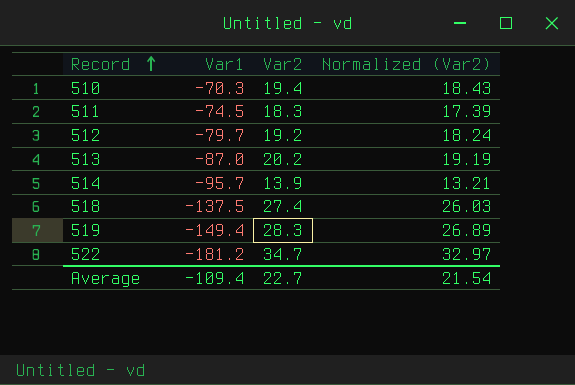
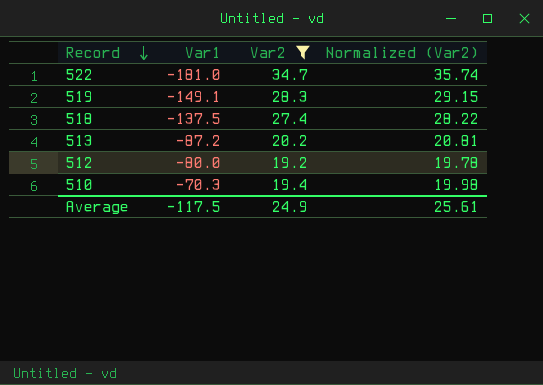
filter: none -> Var2 >= 19.2
row order: Record ascending -> Record descending
column Normalized (Var2) | formula: [Var2] * 0.95 -> [Var2] * 1.03
522 | Var1: -181.2 -> -181.0
519 | Var1: -149.4 -> -149.1
513 | Var1: -87.0 -> -87.2
512 | Var1: -79.7 -> -80.0
Average | Var1: -109.4 -> -117.5
Average | Var2: 22.7 -> 24.9
Average | Normalized (Var2): 21.54 -> 25.61

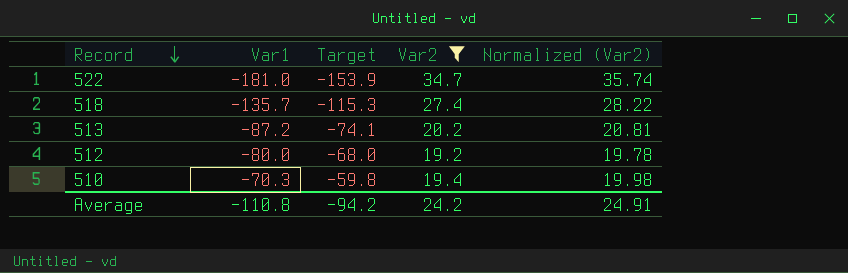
column Target | formula: none -> [Var1] * 0.85
row 519: -149.1 | 28.3 | 29.15 -> none
518 | Var1: -137.5 -> -135.7
Average | Var1: -117.5 -> -110.8
Average | Var2: 24.9 -> 24.2
Average | Normalized (Var2): 25.61 -> 24.91

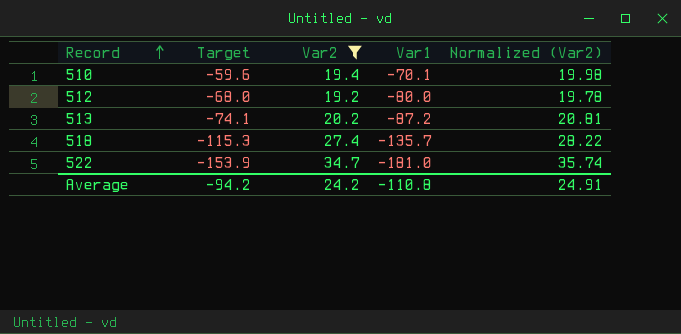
row order: Record descending -> Record ascending
column Var1 | position: 2 -> 4
510 | Target: -59.8 -> -59.6
510 | Var1: -70.3 -> -70.1

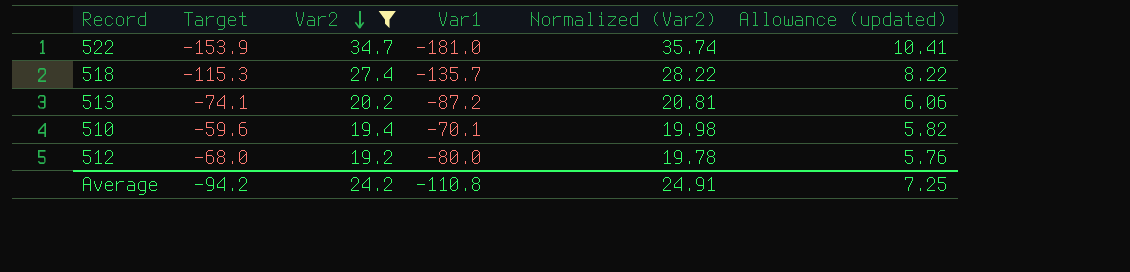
row order: Record ascending -> Var2 descending
column Allowance (updated) | formula: none -> [Var2] * 0.3

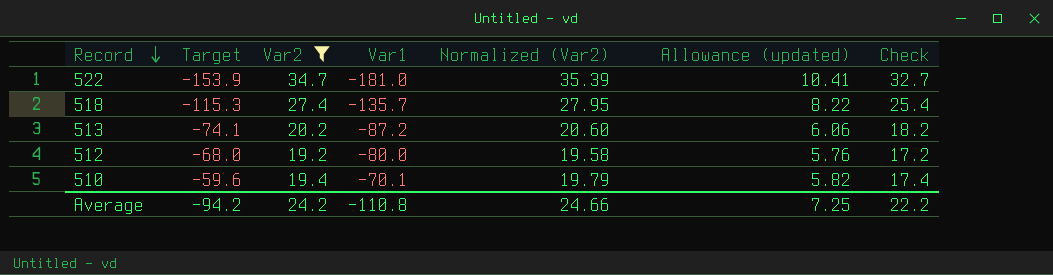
row order: Var2 descending -> Record descending
column Normalized (Var2) | formula: [Var2] * 1.03 -> [Var2] * 1.02
column Check | formula: none -> [Var2] - 2
Average | Normalized (Var2): 24.91 -> 24.66

